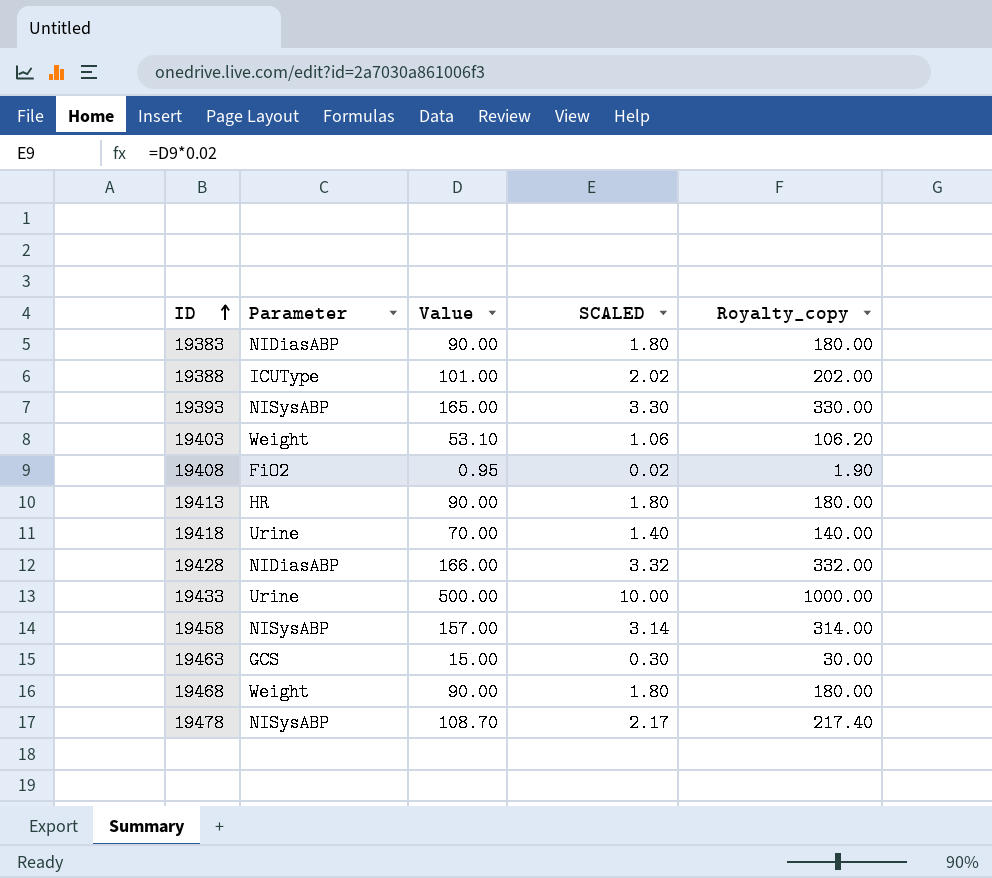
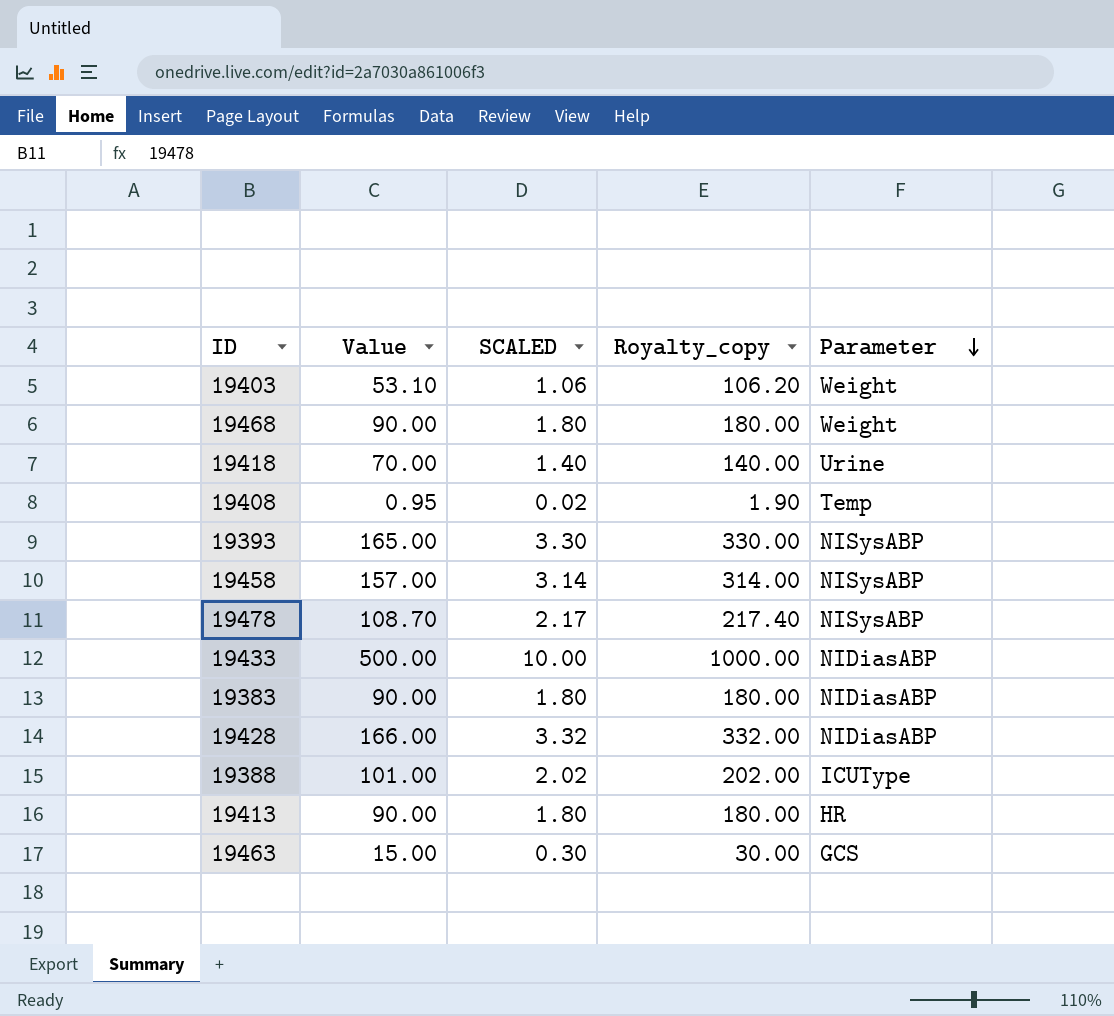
row order: ID ascending -> Parameter descending
column Parameter | position: 2 -> 5
19408 | Parameter: FiO2 -> Temp
19433 | Parameter: Urine -> NIDiasABP

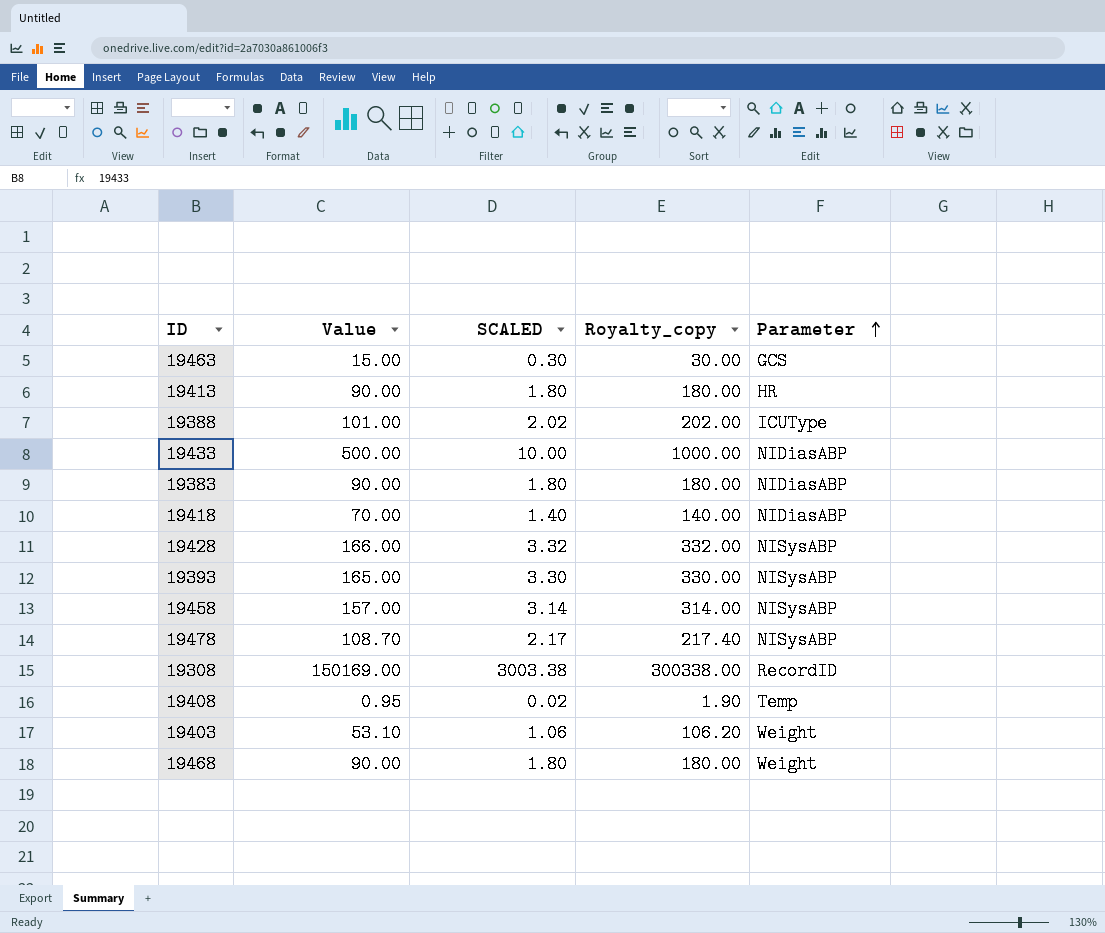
row order: Parameter descending -> Parameter ascending
19418 | Parameter: Urine -> NIDiasABP
19428 | Parameter: NIDiasABP -> NISysABP
row 19308: none -> 150169.00 | 3003.38 | 300338.00 | RecordID

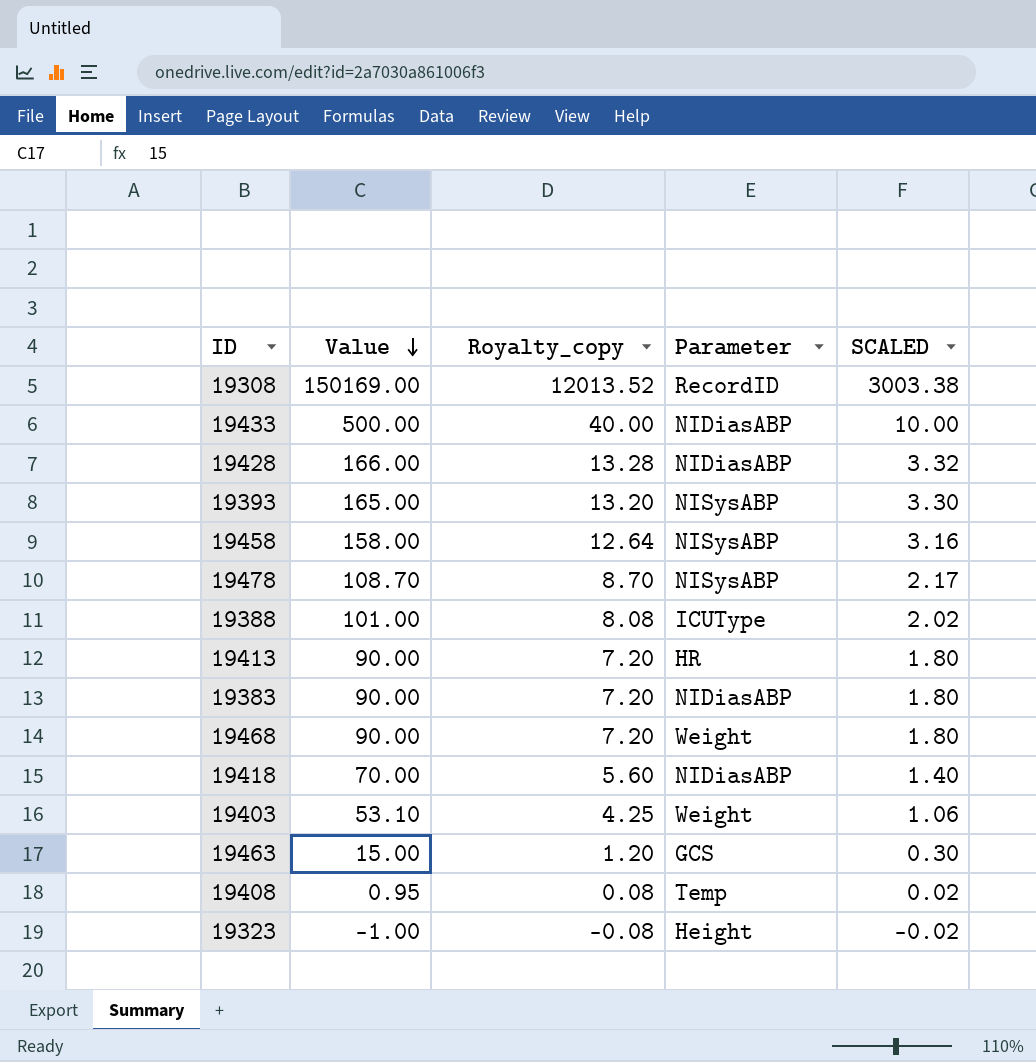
row order: Parameter ascending -> Value descending
column Royalty_copy | formula: [Value] * 2 -> [Value] * 0.08
column SCALED | position: 3 -> 5
19428 | Parameter: NISysABP -> NIDiasABP
19458 | Value: 157.00 -> 158.00
19458 | SCALED: 3.14 -> 3.16
row 19323: none -> -1.00 | -0.08 | Height | -0.02

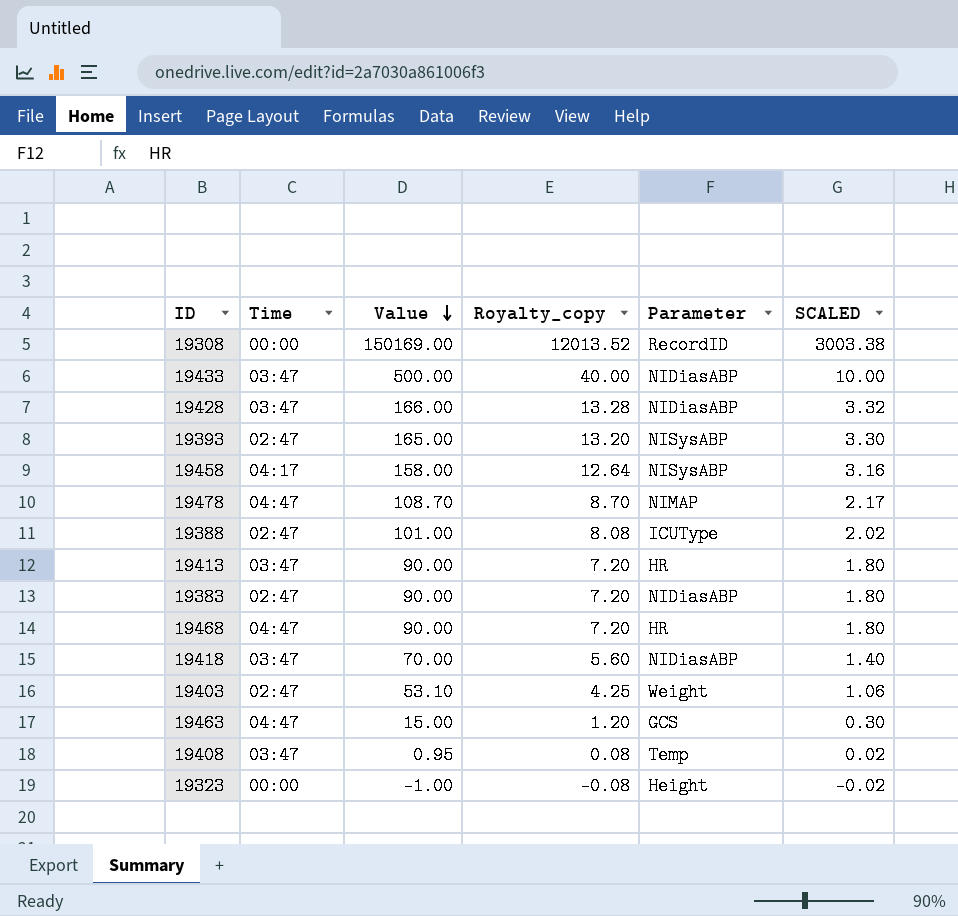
column Time | position: none -> 2
19478 | Parameter: NISysABP -> NIMAP
19468 | Parameter: Weight -> HR

